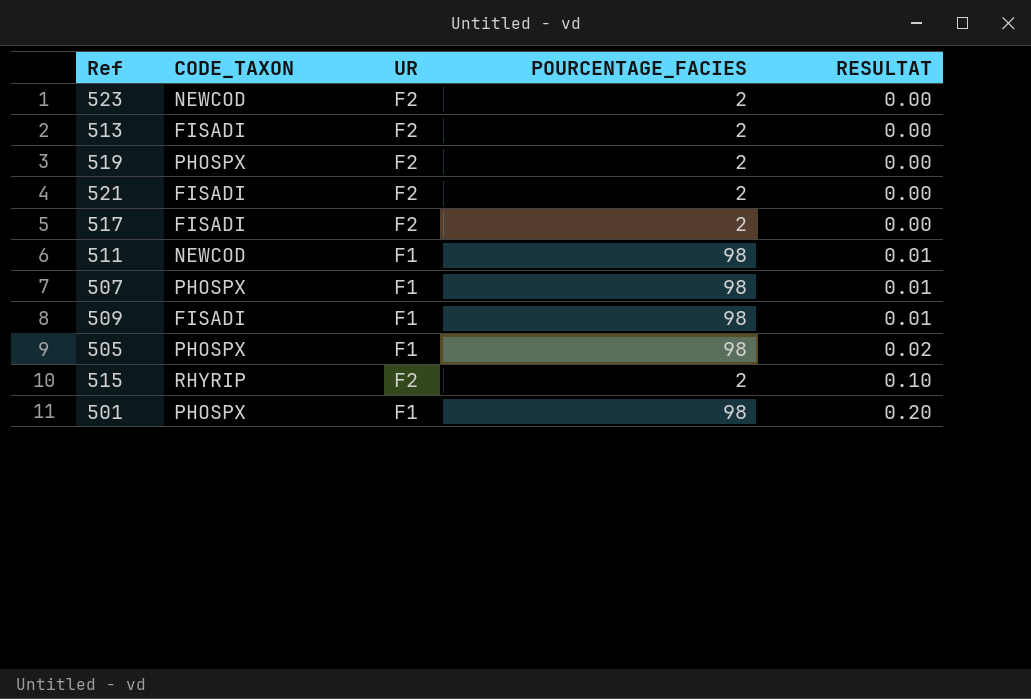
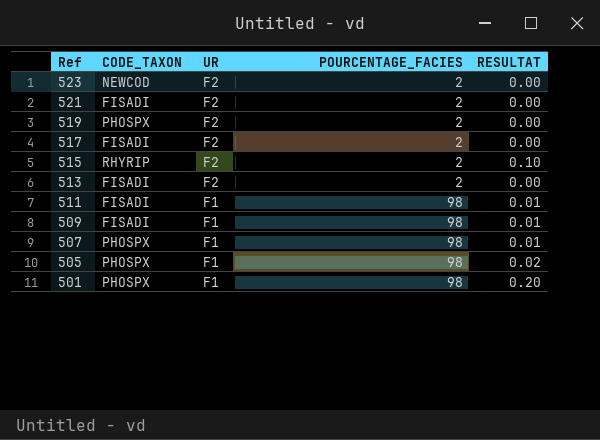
row order: RESULTAT ascending -> Ref descending
511 | CODE_TAXON: NEWCOD -> FISADI

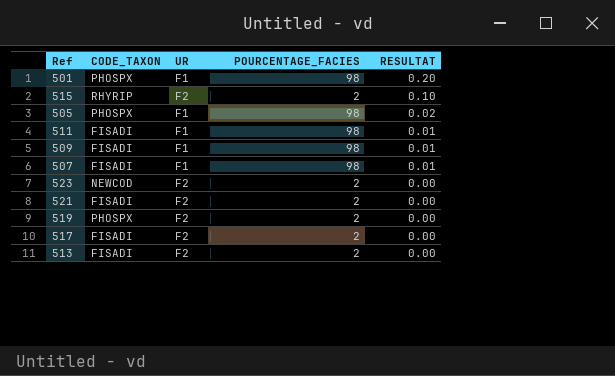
row order: Ref descending -> RESULTAT descending
507 | CODE_TAXON: PHOSPX -> FISADI

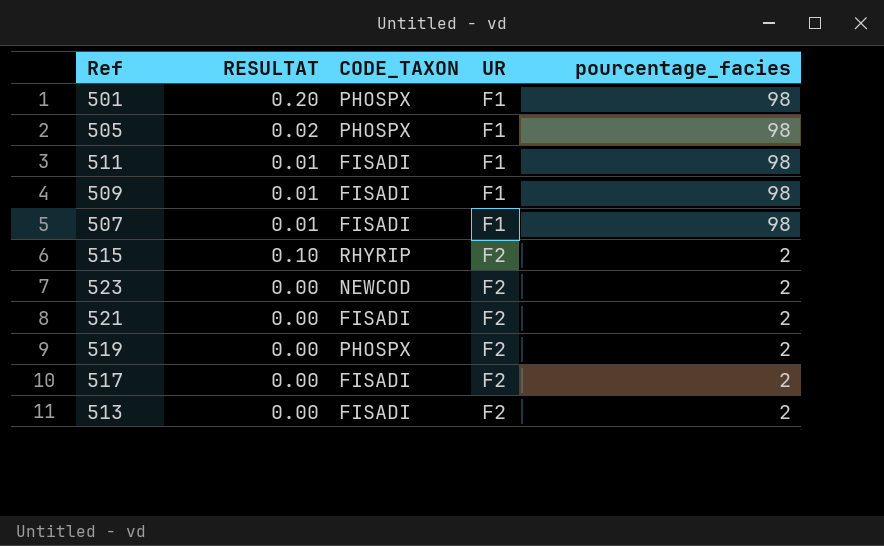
row order: RESULTAT descending -> UR ascending
column RESULTAT | position: 5 -> 2
column name: POURCENTAGE_FACIES -> pourcentage_facies

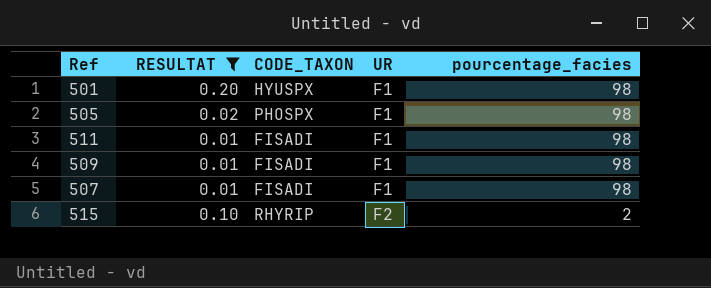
filter: none -> RESULTAT != 0.00
501 | CODE_TAXON: PHOSPX -> HYUSPX

